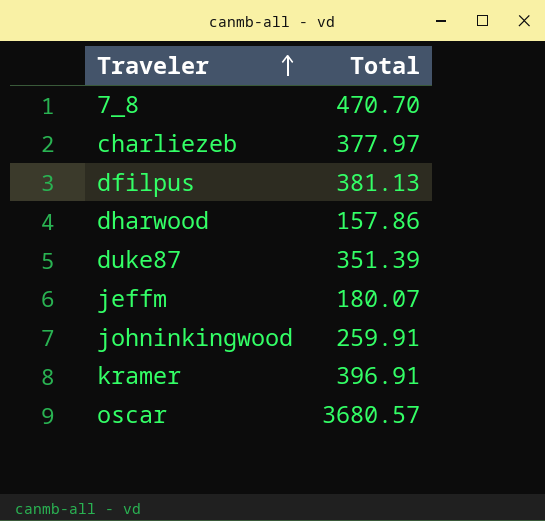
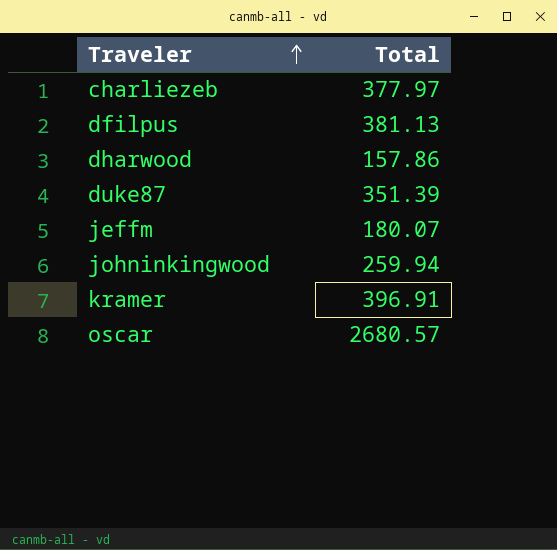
row 7_8: 470.70 -> none
johninkingwood | Total: 259.91 -> 259.94
oscar | Total: 3680.57 -> 2680.57

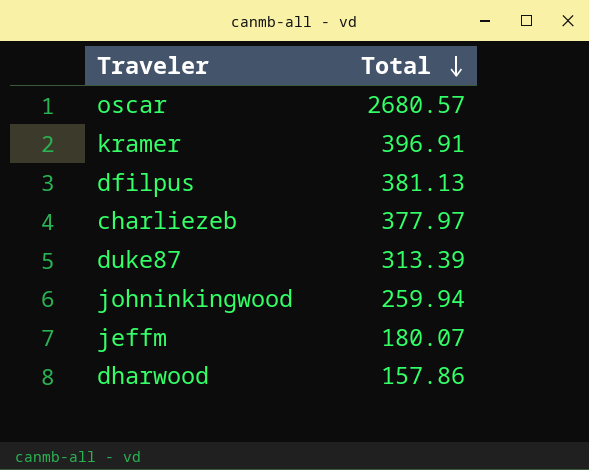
row order: Traveler ascending -> Total descending
duke87 | Total: 351.39 -> 313.39

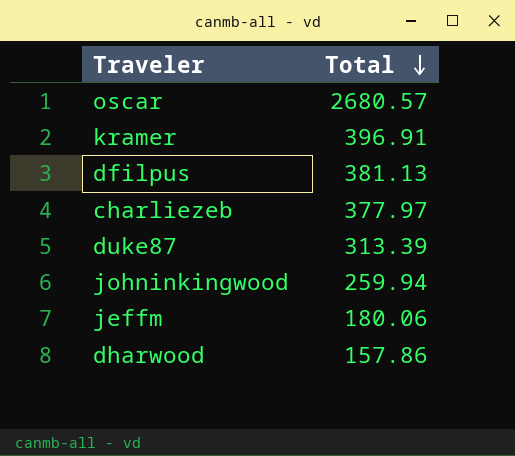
jeffm | Total: 180.07 -> 180.06

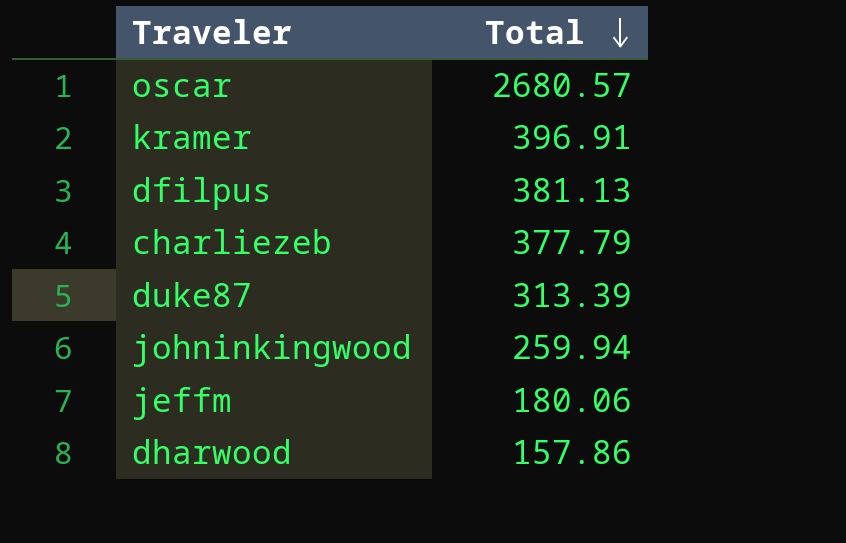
charliezeb | Total: 377.97 -> 377.79

